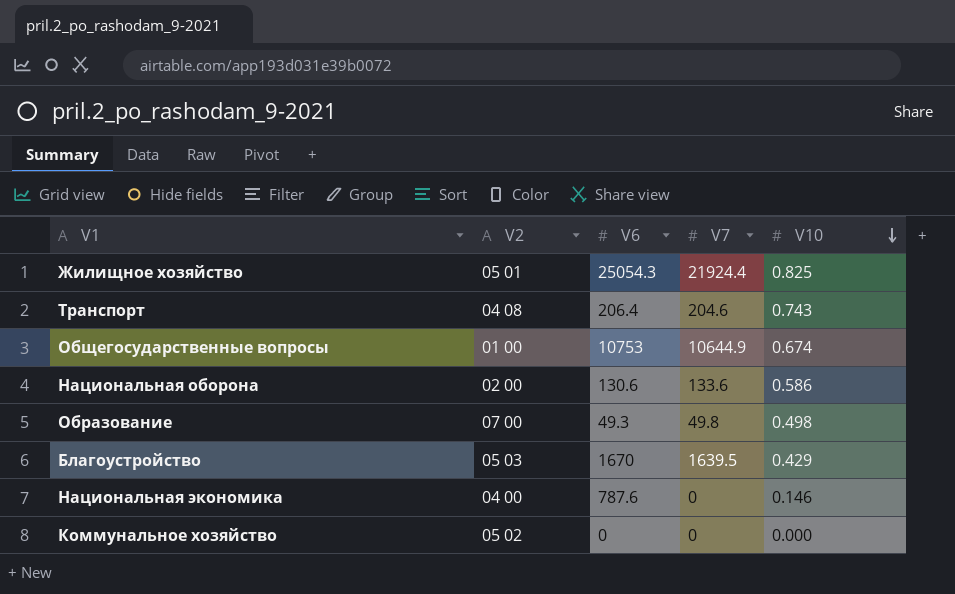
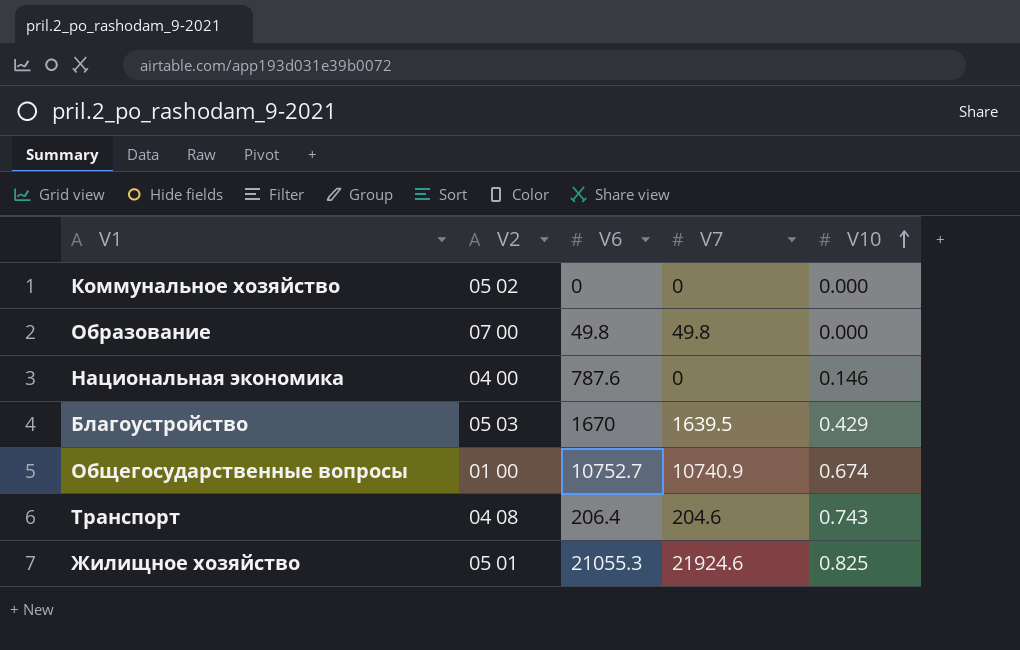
row order: V10 descending -> V10 ascending
row Национальная оборона: 02 00 | 130.6 | 133.6 | 0.586 -> none
Образование | V6: 49.3 -> 49.8
Образование | V10: 0.498 -> 0.000
Общегосударственные вопросы | V6: 10753 -> 10752.7
Общегосударственные вопросы | V7: 10644.9 -> 10740.9
Жилищное хозяйство | V6: 25054.3 -> 21055.3
Жилищное хозяйство | V7: 21924.4 -> 21924.6

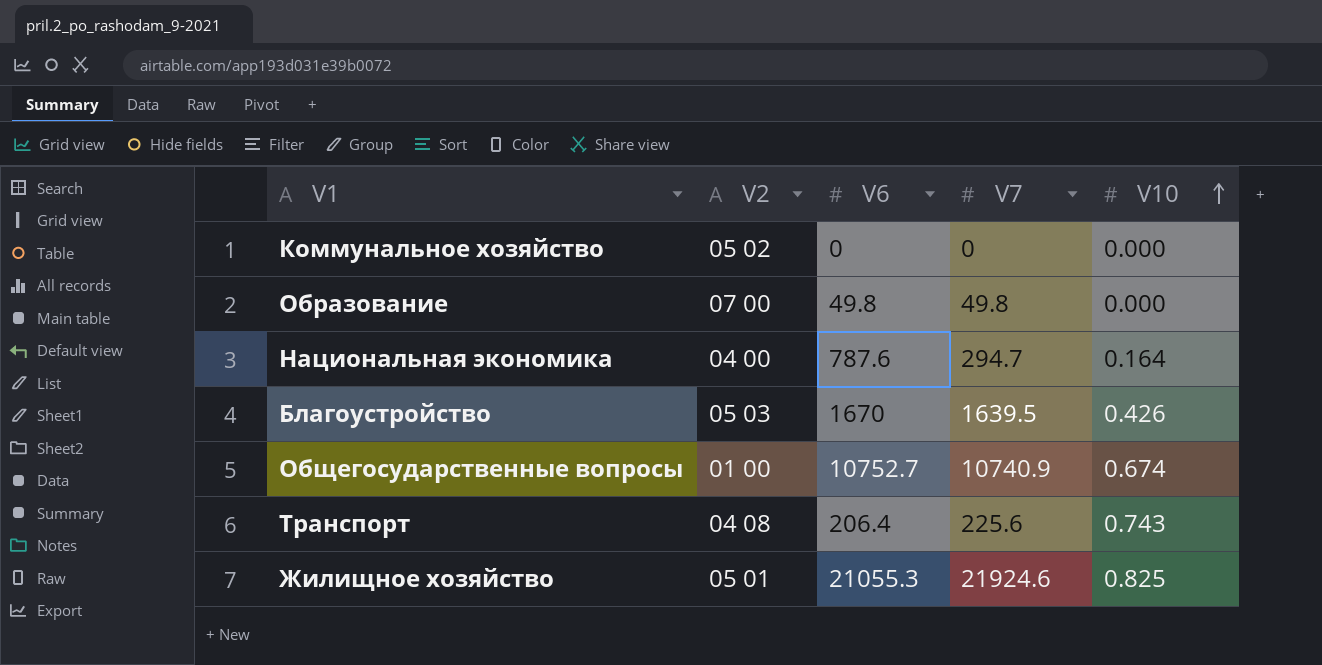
Национальная экономика | V7: 0 -> 294.7
Национальная экономика | V10: 0.146 -> 0.164
Благоустройство | V10: 0.429 -> 0.426
Транспорт | V7: 204.6 -> 225.6

